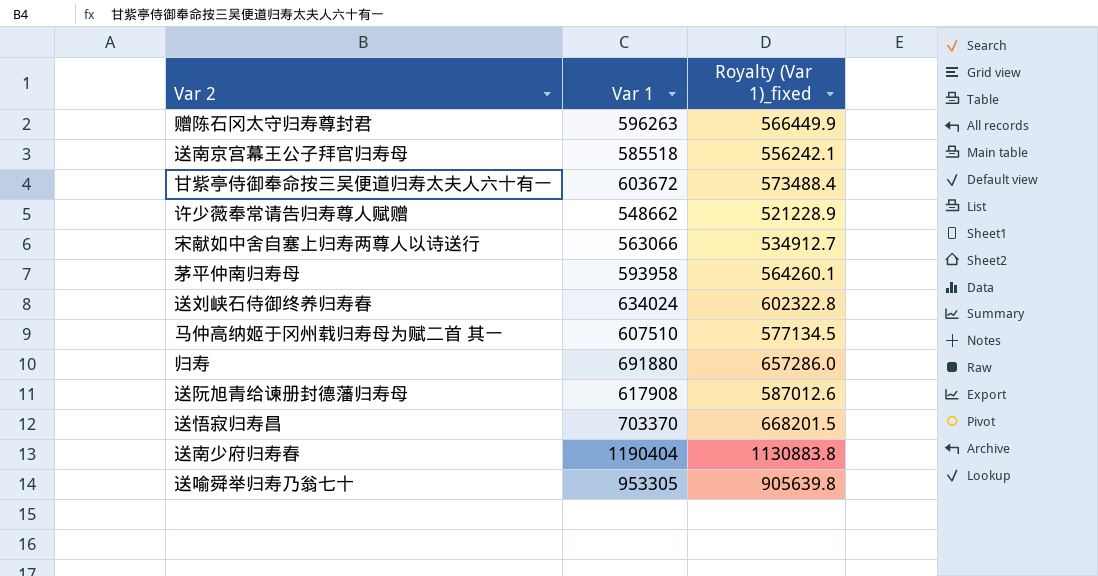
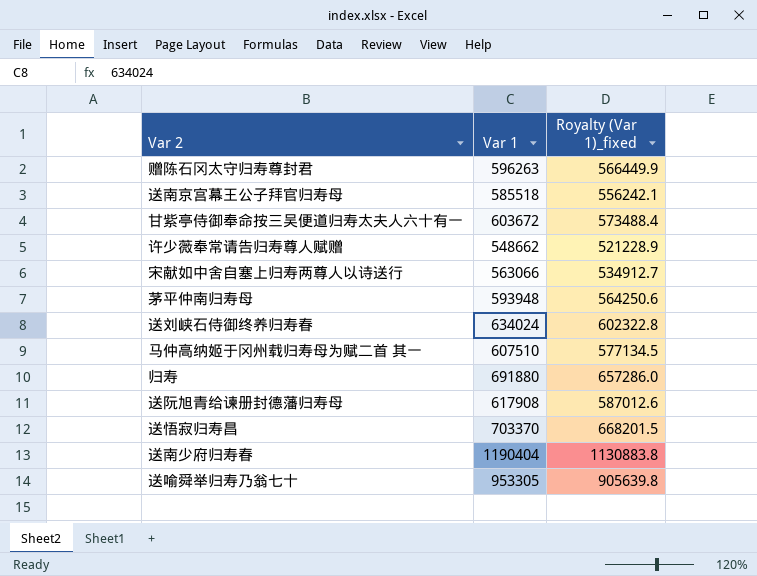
茅平仲南归寿母 | Var 1: 593958 -> 593948
茅平仲南归寿母 | Royalty (Var 1)_fixed: 564260.1 -> 564250.6

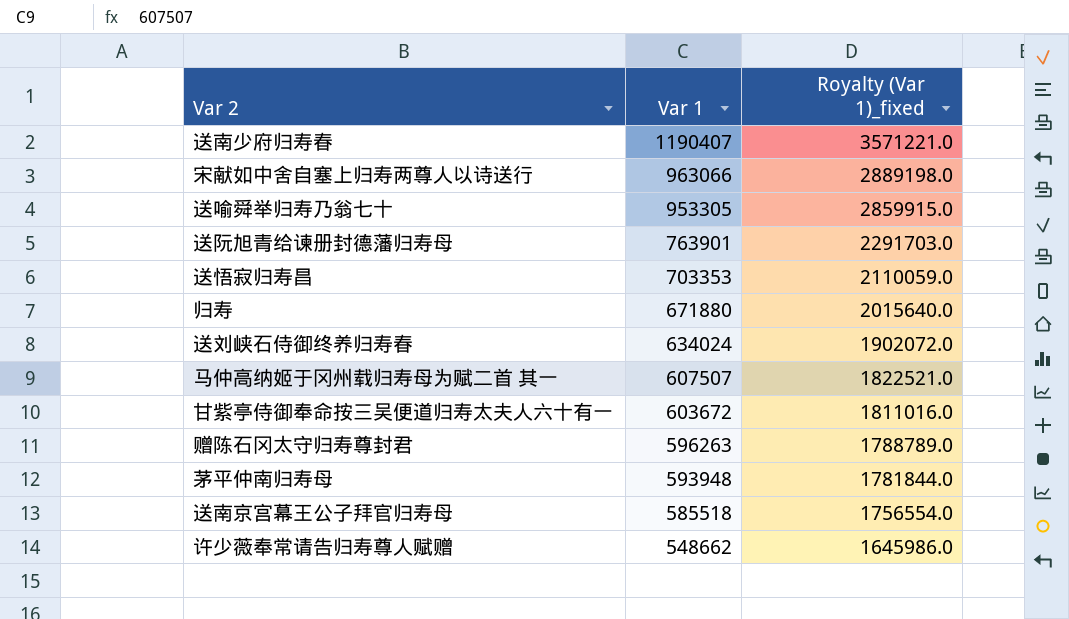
row order: none -> Var 1 descending
column Royalty (Var 1)_fixed | formula: [Var 1] * 0.95 -> [Var 1] * 3
送南少府归寿春 | Var 1: 1190404 -> 1190407
宋献如中舍自塞上归寿两尊人以诗送行 | Var 1: 563066 -> 963066
送阮旭青给谏册封德藩归寿母 | Var 1: 617908 -> 763901
送悟寂归寿昌 | Var 1: 703370 -> 703353
归寿 | Var 1: 691880 -> 671880
马仲高纳姬于冈州载归寿母为赋二首 其一 | Var 1: 607510 -> 607507

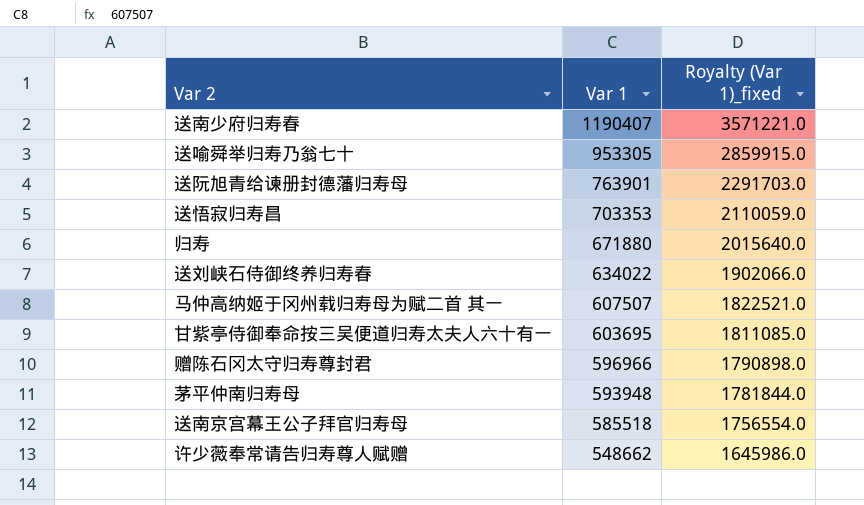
row 宋献如中舍自塞上归寿两尊人以诗送行: 963066 | 2889198.0 -> none
送刘峡石侍御终养归寿春 | Var 1: 634024 -> 634022
送刘峡石侍御终养归寿春 | Royalty (Var 1)_fixed: 1902072.0 -> 1902066.0
甘紫亭侍御奉命按三吴便道归寿太夫人六十有一 | Var 1: 603672 -> 603695
甘紫亭侍御奉命按三吴便道归寿太夫人六十有一 | Royalty (Var 1)_fixed: 1811016.0 -> 1811085.0
赠陈石冈太守归寿尊封君 | Var 1: 596263 -> 596966
赠陈石冈太守归寿尊封君 | Royalty (Var 1)_fixed: 1788789.0 -> 1790898.0

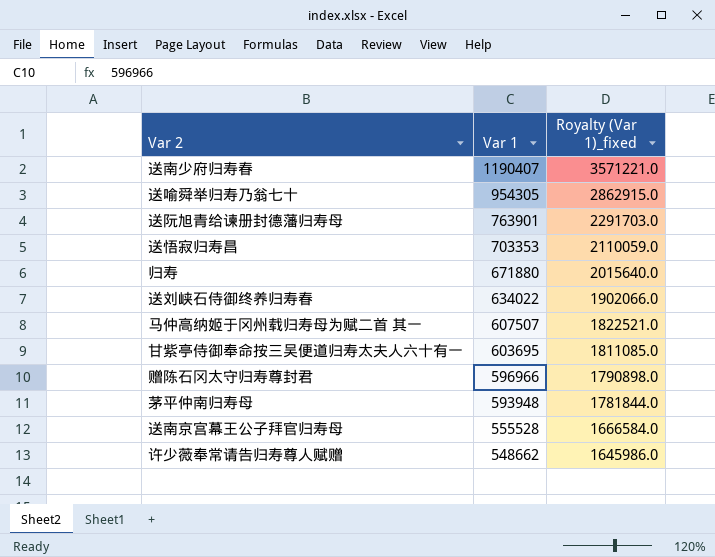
送喻舜举归寿乃翁七十 | Var 1: 953305 -> 954305
送喻舜举归寿乃翁七十 | Royalty (Var 1)_fixed: 2859915.0 -> 2862915.0
送南京宫幕王公子拜官归寿母 | Var 1: 585518 -> 555528
送南京宫幕王公子拜官归寿母 | Royalty (Var 1)_fixed: 1756554.0 -> 1666584.0

